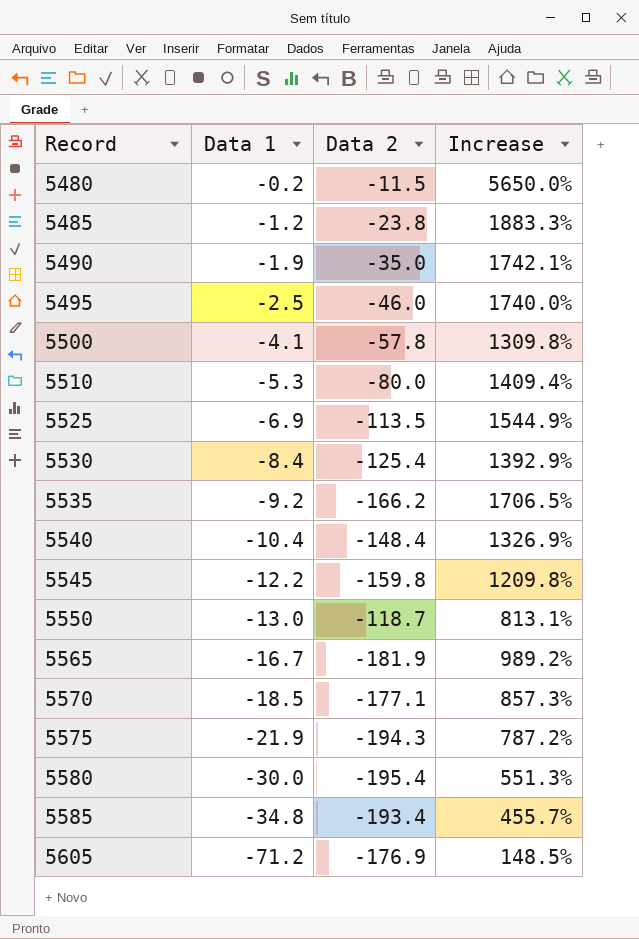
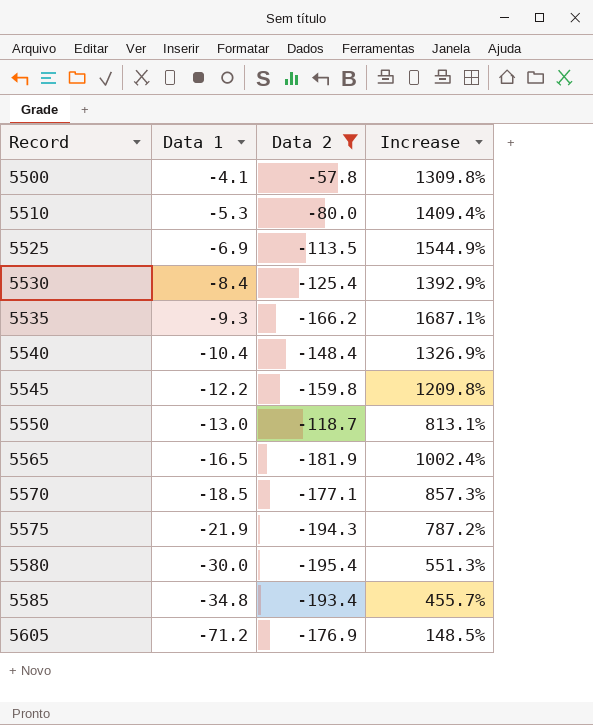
filter: none -> Data 2 <= -57.8
5535 | Data 1: -9.2 -> -9.3
5535 | Increase: 1706.5% -> 1687.1%
5565 | Data 1: -16.7 -> -16.5
5565 | Increase: 989.2% -> 1002.4%

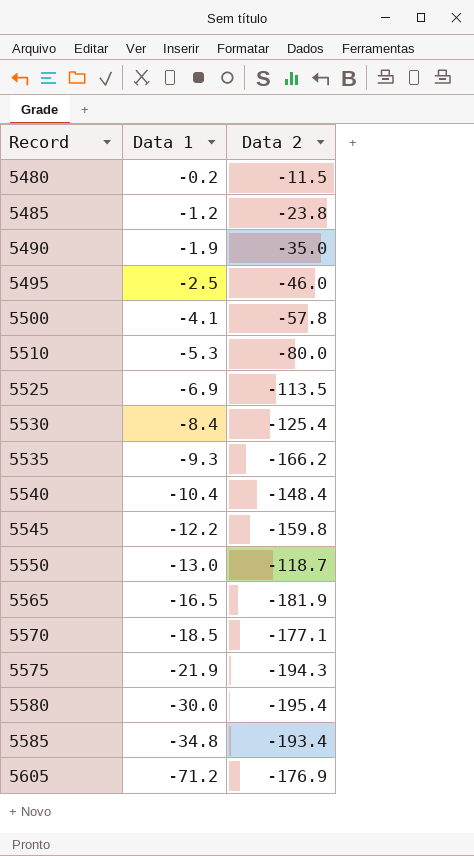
filter: Data 2 <= -57.8 -> none
column Increase | formula: ([Data 2] - [Data 1]) / [Data 1] -> none

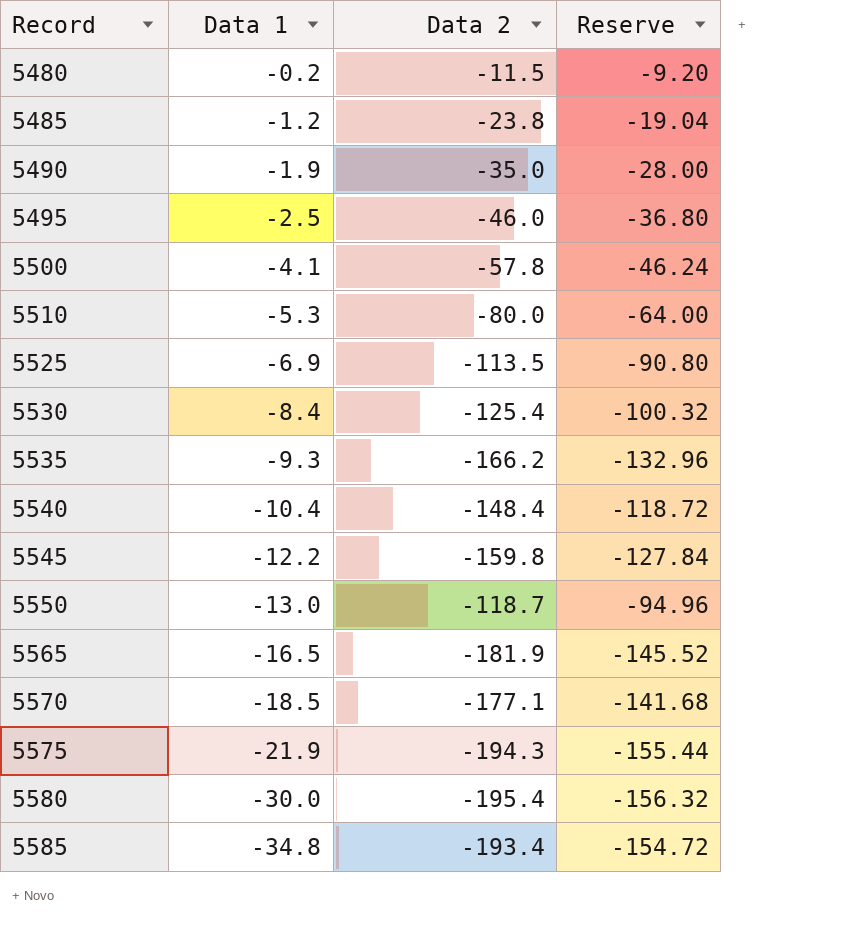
column Reserve | formula: none -> [Data 2] * 0.8
row 5605: -71.2 | -176.9 -> none

